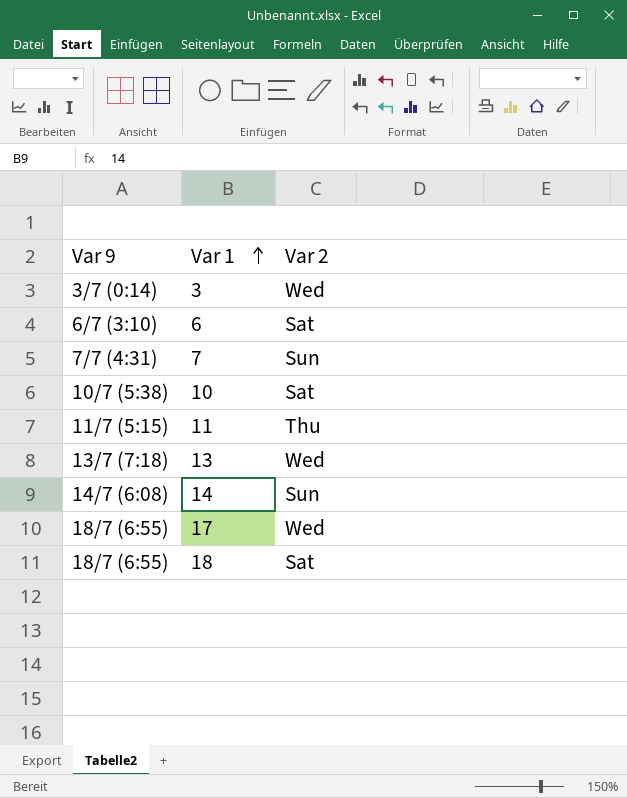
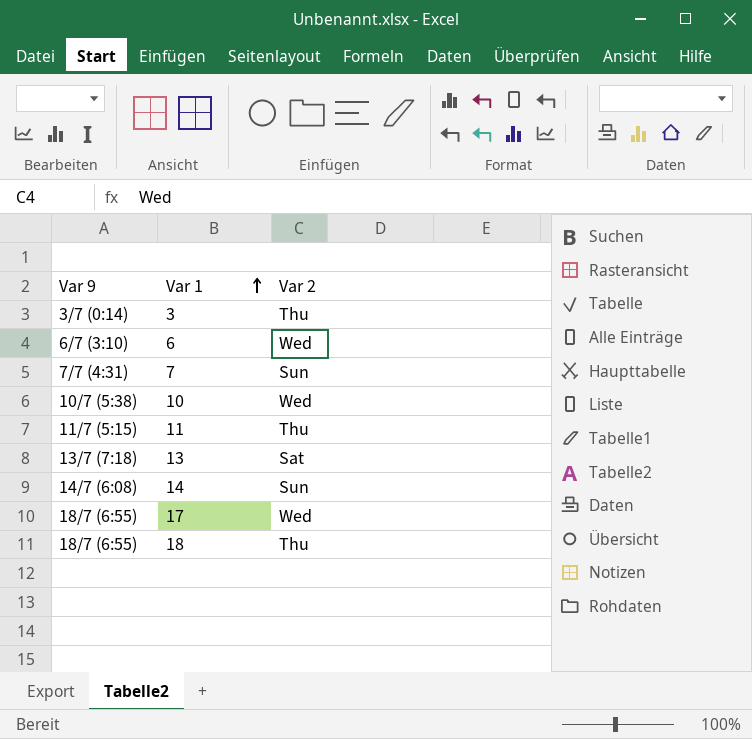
3 | Var 2: Wed -> Thu
6 | Var 2: Sat -> Wed
10 | Var 2: Sat -> Wed
13 | Var 2: Wed -> Sat
18 | Var 2: Sat -> Thu

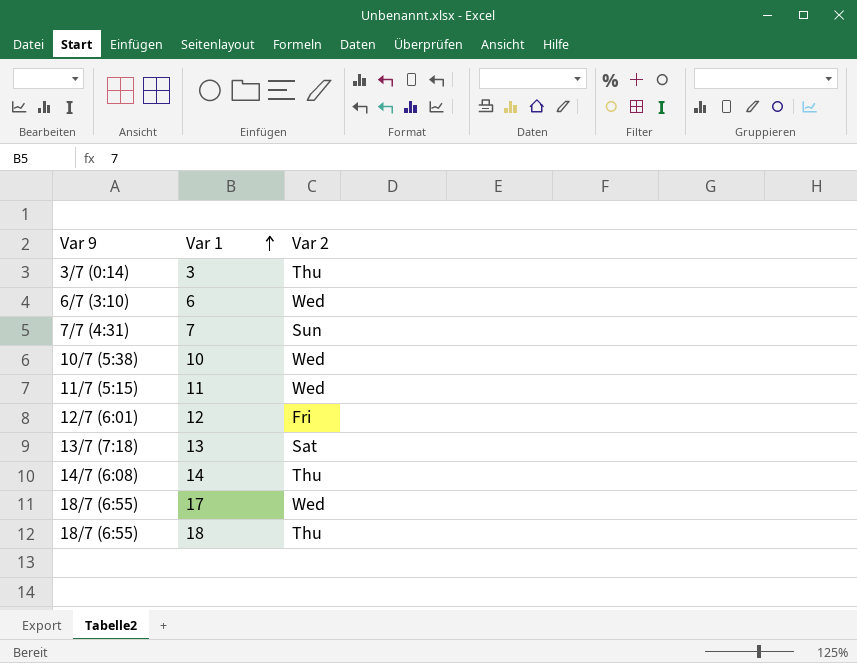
11 | Var 2: Thu -> Wed
row 12: none -> 12/7 (6:01) | Fri
14 | Var 2: Sun -> Thu

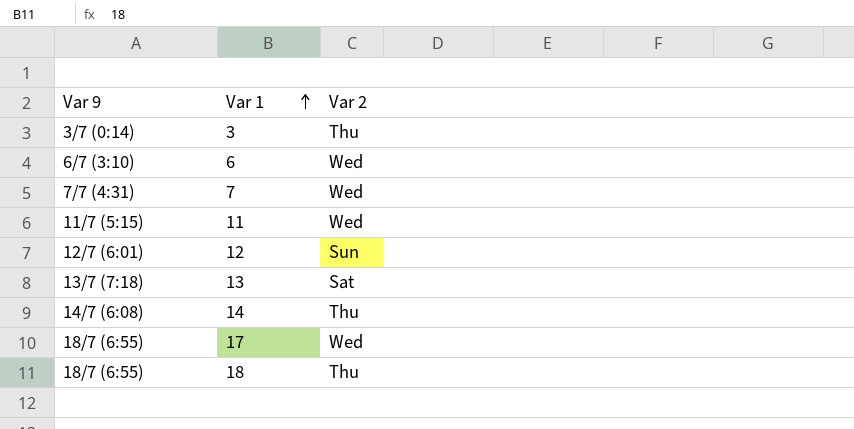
row 10: 10/7 (5:38) | Wed -> none
7 | Var 2: Sun -> Wed
12 | Var 2: Fri -> Sun

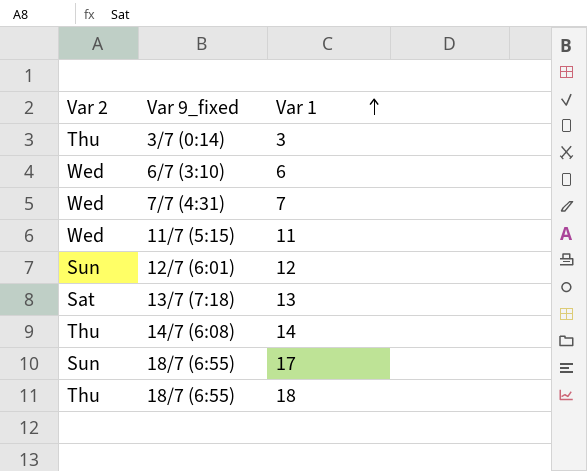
column Var 2 | position: 3 -> 1
column name: Var 9 -> Var 9_fixed
17 | Var 2: Wed -> Sun

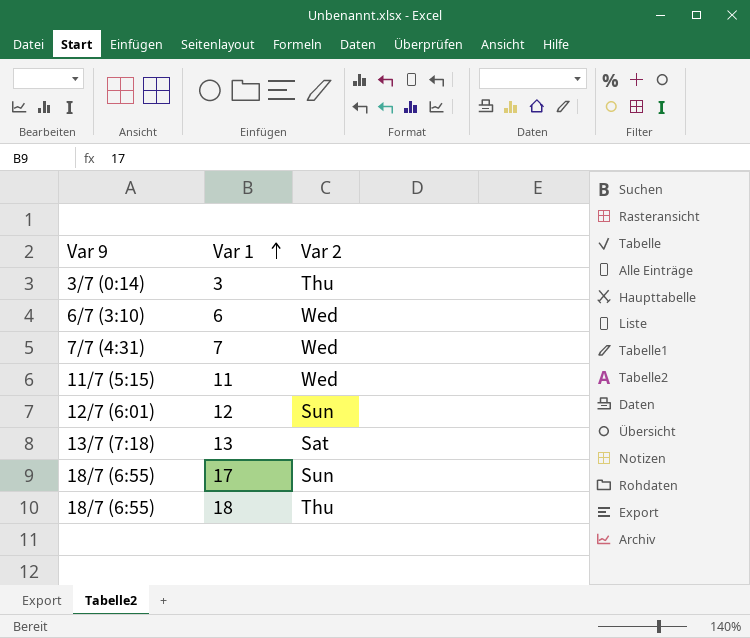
column name: Var 9_fixed -> Var 9
column Var 2 | position: 1 -> 3
row 14: Thu | 14/7 (6:08) -> none

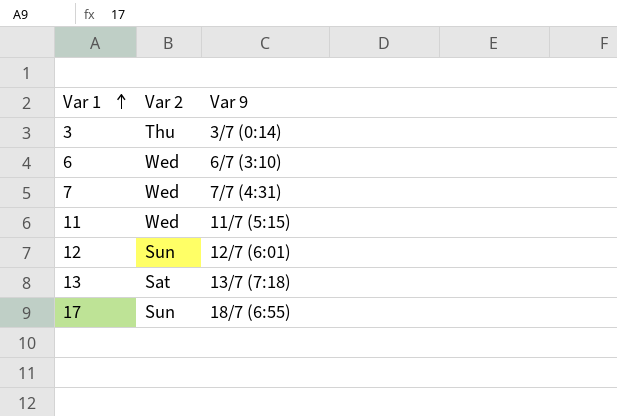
column Var 9 | position: 1 -> 3
row 18: 18/7 (6:55) | Thu -> none

